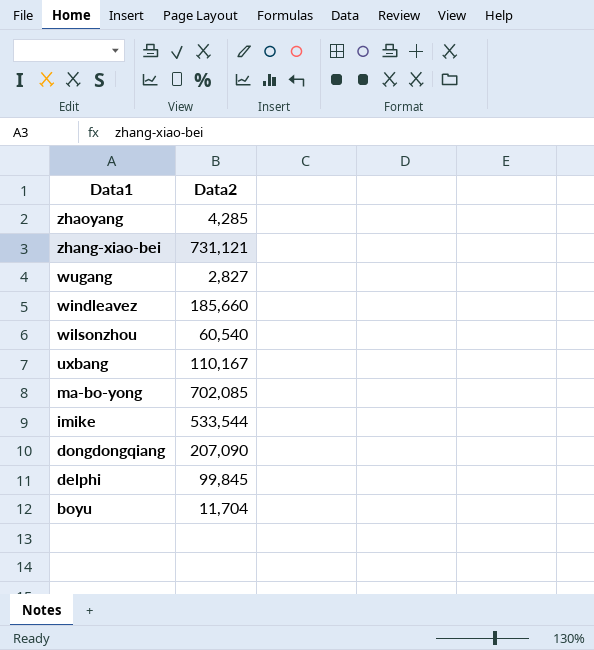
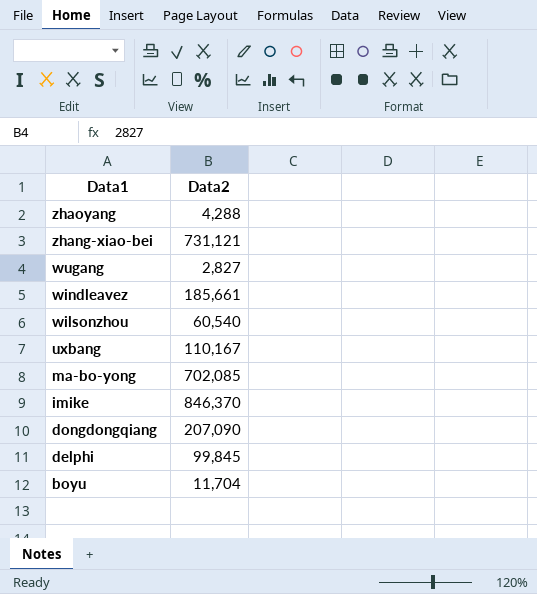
zhaoyang | Data2: 4,285 -> 4,288
windleavez | Data2: 185,660 -> 185,661
imike | Data2: 533,544 -> 846,370

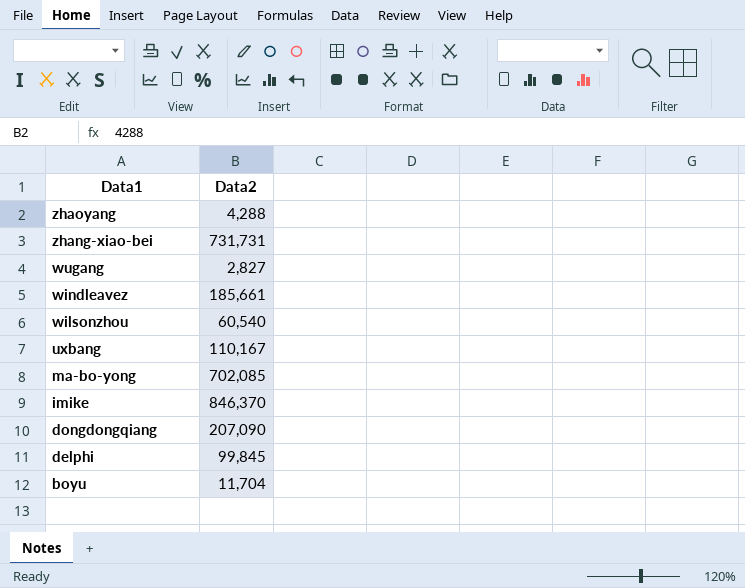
zhang-xiao-bei | Data2: 731,121 -> 731,731

